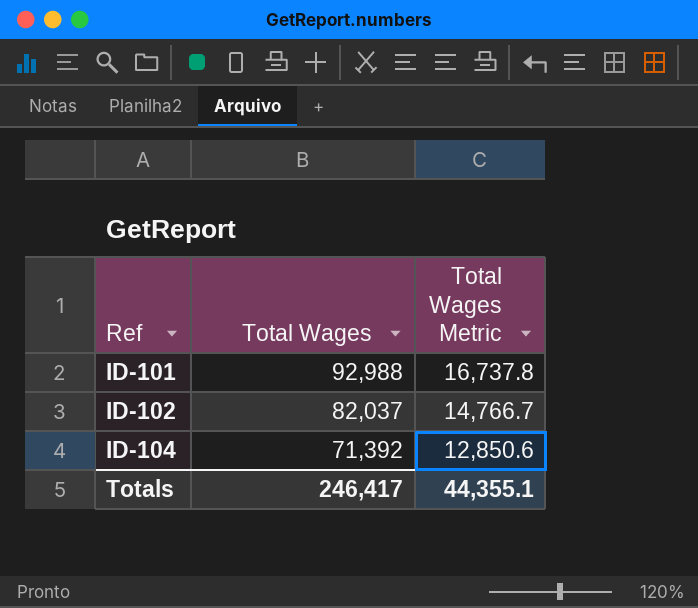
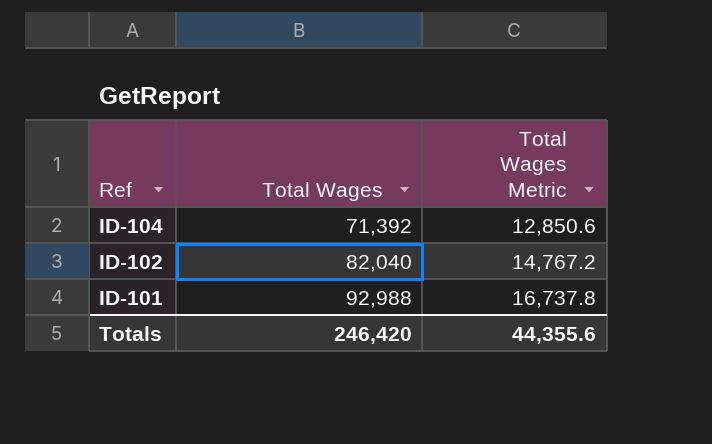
row order: Ref ascending -> Ref descending
ID-102 | Total Wages: 82,037 -> 82,040
ID-102 | Total Wages Metric: 14,766.7 -> 14,767.2
Totals | Total Wages: 246,417 -> 246,420
Totals | Total Wages Metric: 44,355.1 -> 44,355.6

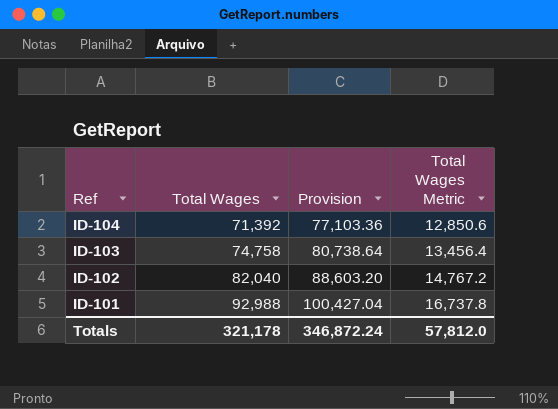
column Provision | formula: none -> [Total Wages] * 1.08
row ID-103: none -> 74,758 | 80,738.64 | 13,456.4
Totals | Total Wages: 246,420 -> 321,178
Totals | Total Wages Metric: 44,355.6 -> 57,812.0

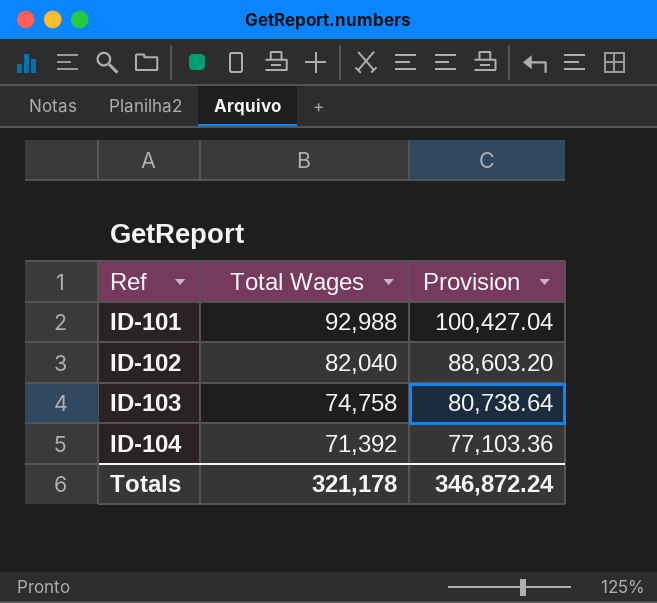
row order: Ref descending -> Ref ascending
column Total Wages Metric | formula: [Total Wages] * 0.18 -> none

